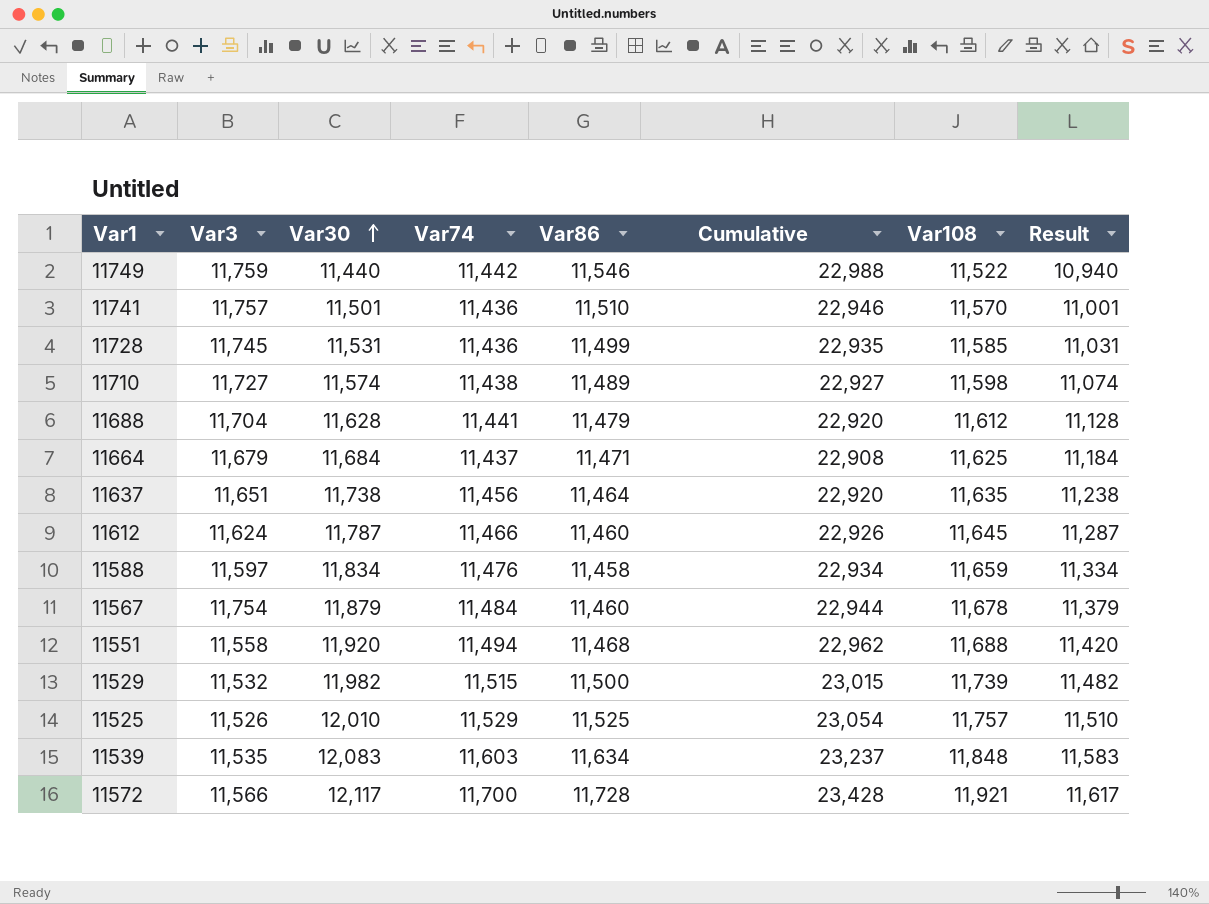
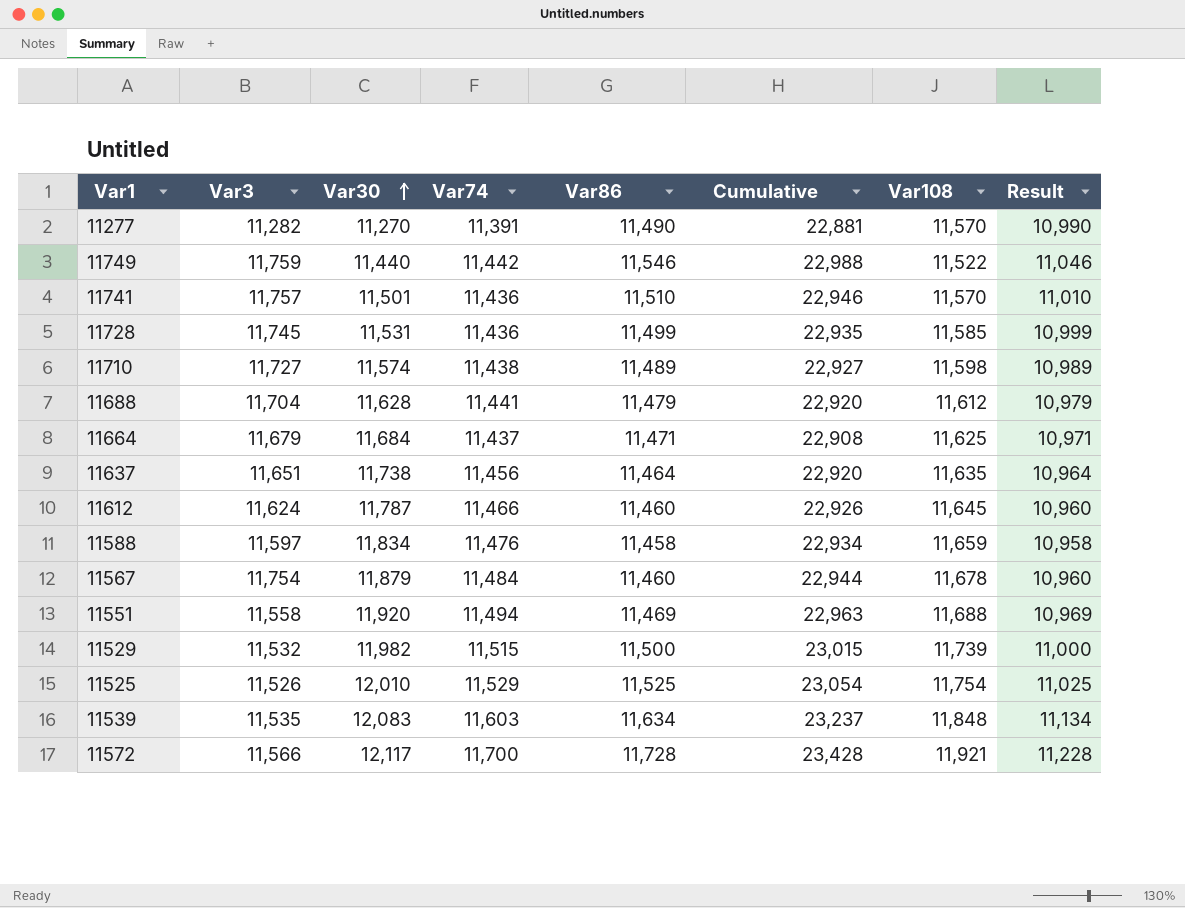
column Result | formula: [Var30] - 500 -> [Var86] - 500
row 11277: none -> 11,282 | 11,270 | 11,391 | 11,490 | 22,881 | 11,570 | 10,990
11551 | Var86: 11,468 -> 11,469
11551 | Cumulative: 22,962 -> 22,963
11525 | Var108: 11,757 -> 11,754

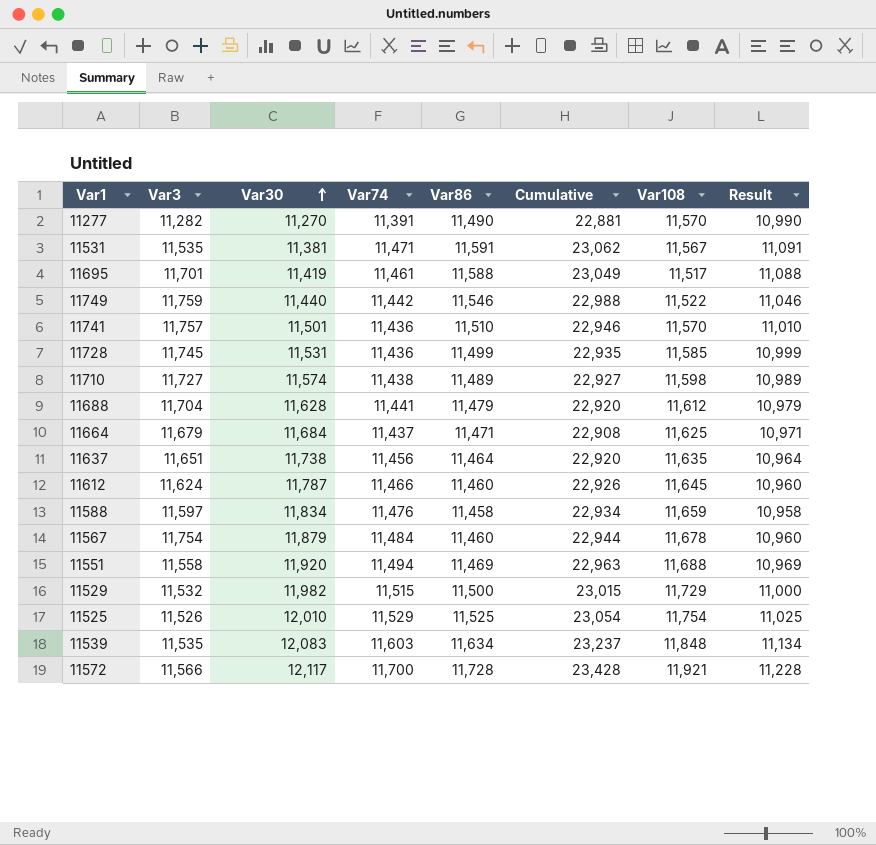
row 11531: none -> 11,535 | 11,381 | 11,471 | 11,591 | 23,062 | 11,567 | 11,091
row 11695: none -> 11,701 | 11,419 | 11,461 | 11,588 | 23,049 | 11,517 | 11,088
11529 | Var108: 11,739 -> 11,729

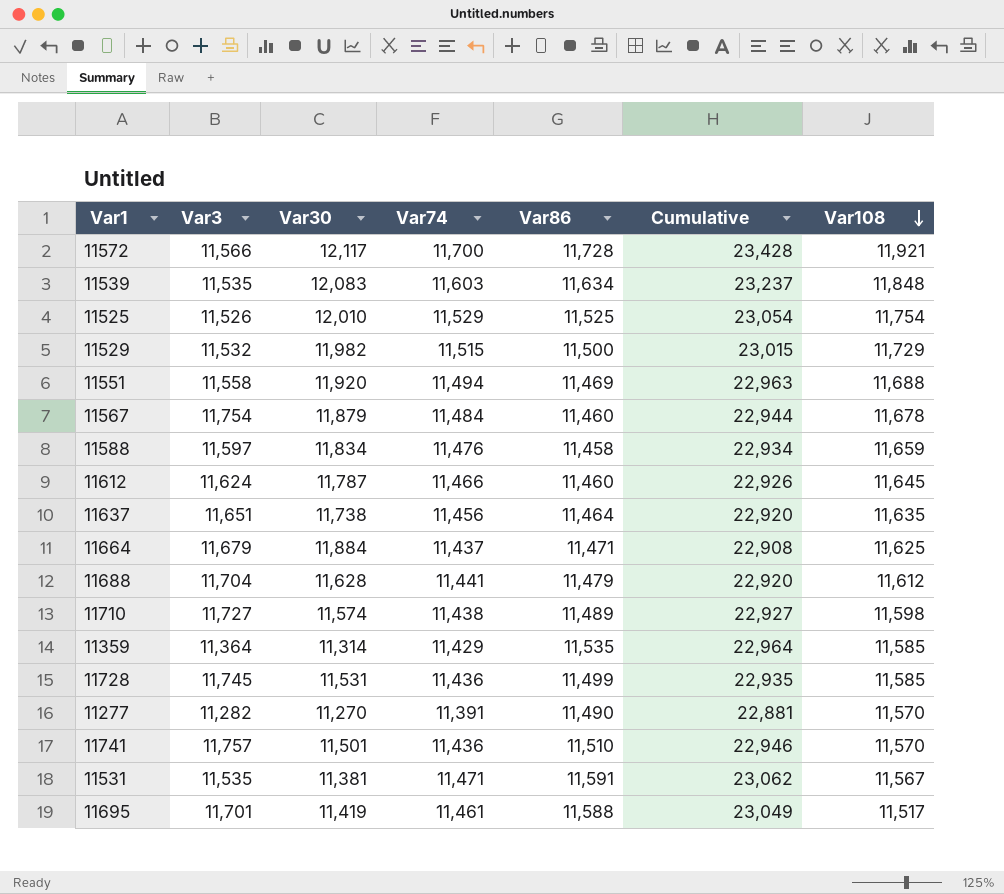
row order: Var30 ascending -> Var108 descending
column Result | formula: [Var86] - 500 -> none
row 11749: 11,759 | 11,440 | 11,442 | 11,546 | 22,988 | 11,522 | 11,046 -> none
11664 | Var30: 11,684 -> 11,884
row 11359: none -> 11,364 | 11,314 | 11,429 | 11,535 | 22,964 | 11,585

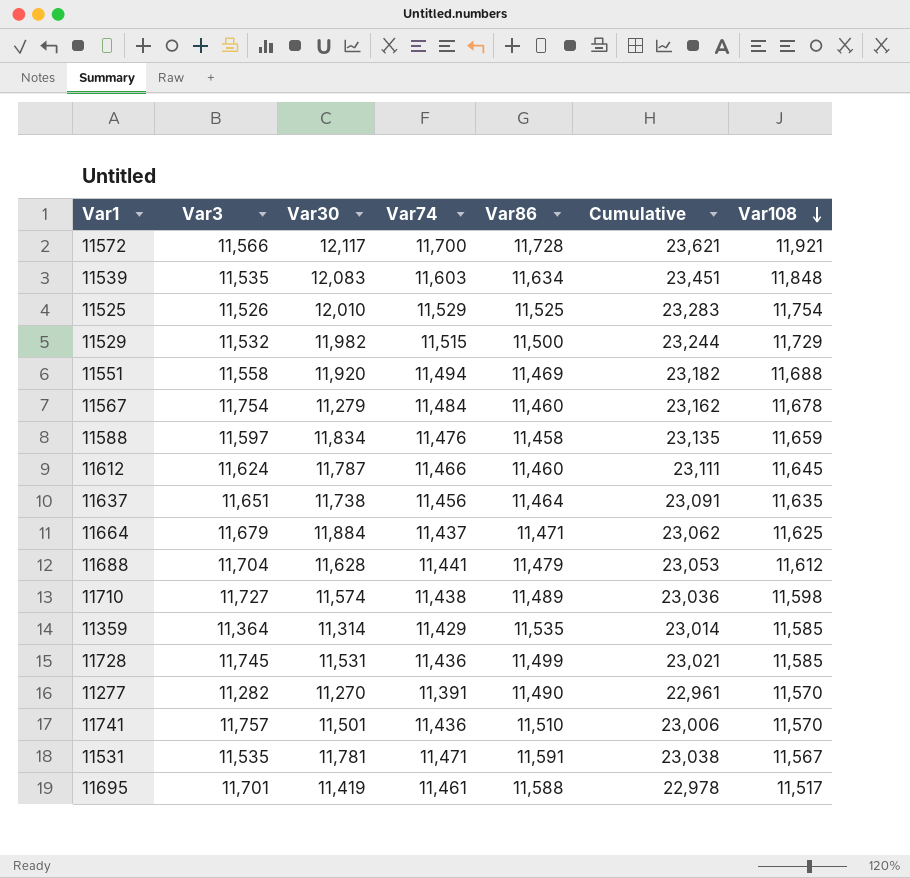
column Cumulative | formula: [Var74] + [Var86] -> [Var74] + [Var108]
11567 | Var30: 11,879 -> 11,279
11531 | Var30: 11,381 -> 11,781

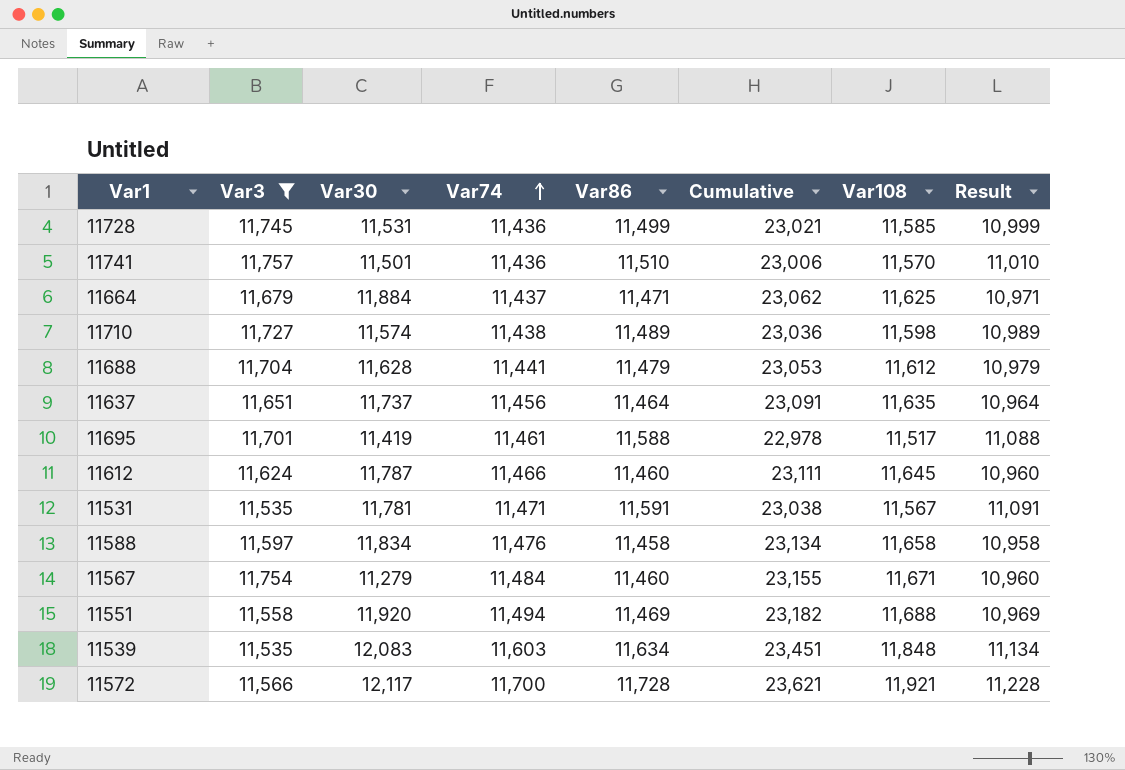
filter: none -> Var3 >= 11,535
row order: Var108 descending -> Var74 ascending
column Result | formula: none -> [Var86] - 500
11637 | Var30: 11,738 -> 11,737
11588 | Cumulative: 23,135 -> 23,134
11588 | Var108: 11,659 -> 11,658
11567 | Cumulative: 23,162 -> 23,155
11567 | Var108: 11,678 -> 11,671

